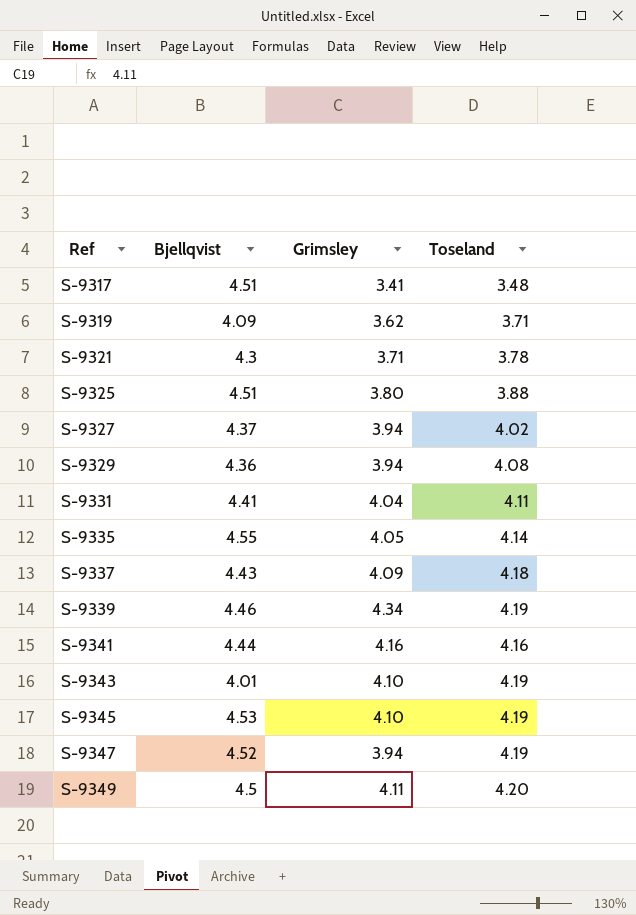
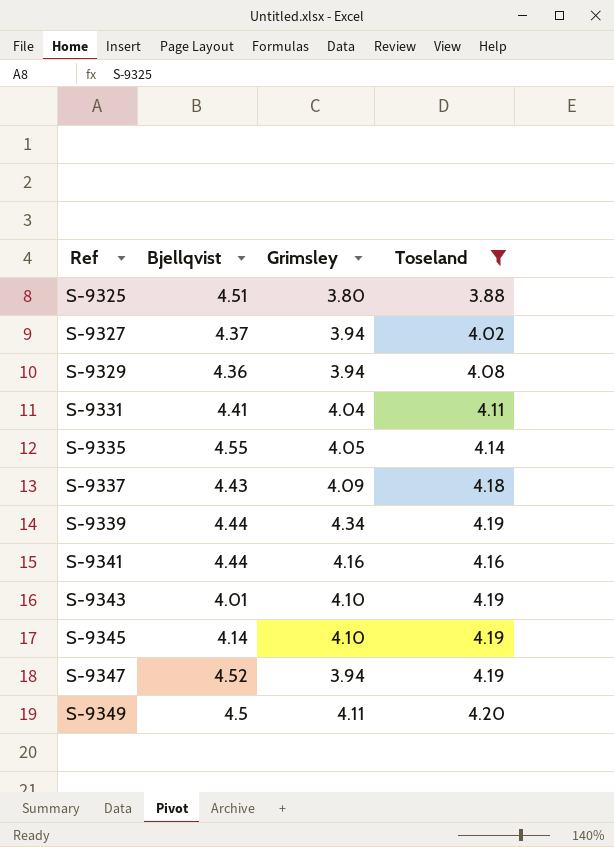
filter: none -> Toseland >= 3.88
S-9339 | Bjellqvist: 4.46 -> 4.44
S-9345 | Bjellqvist: 4.53 -> 4.14

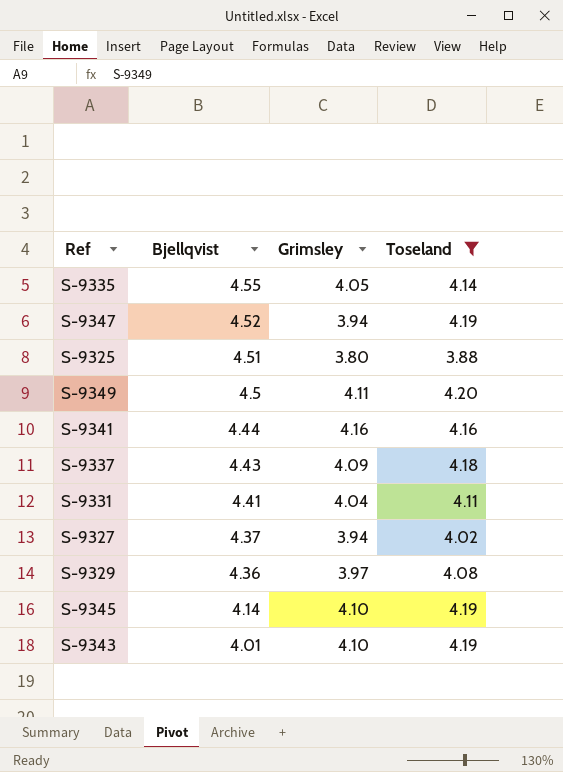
row order: Ref ascending -> Bjellqvist descending
row S-9339: 4.44 | 4.34 | 4.19 -> none
S-9329 | Grimsley: 3.94 -> 3.97

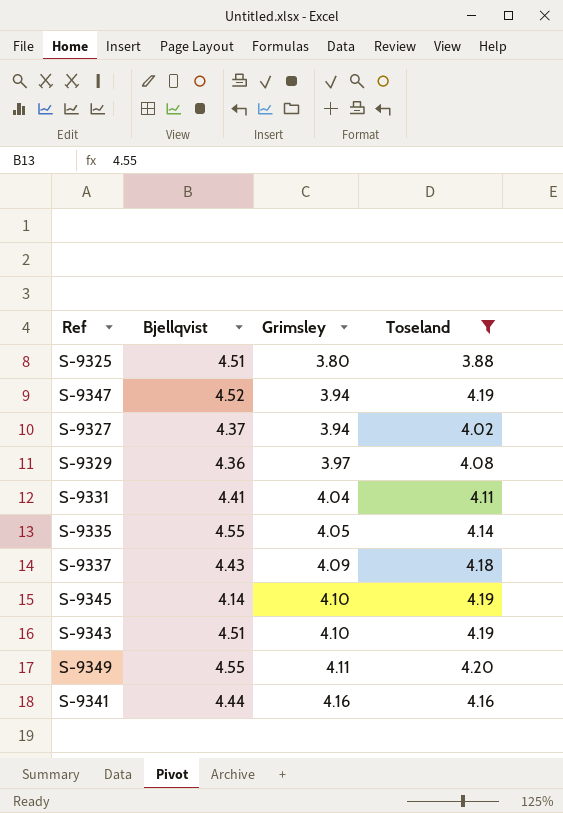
row order: Bjellqvist descending -> Grimsley ascending
S-9343 | Bjellqvist: 4.01 -> 4.51
S-9349 | Bjellqvist: 4.5 -> 4.55

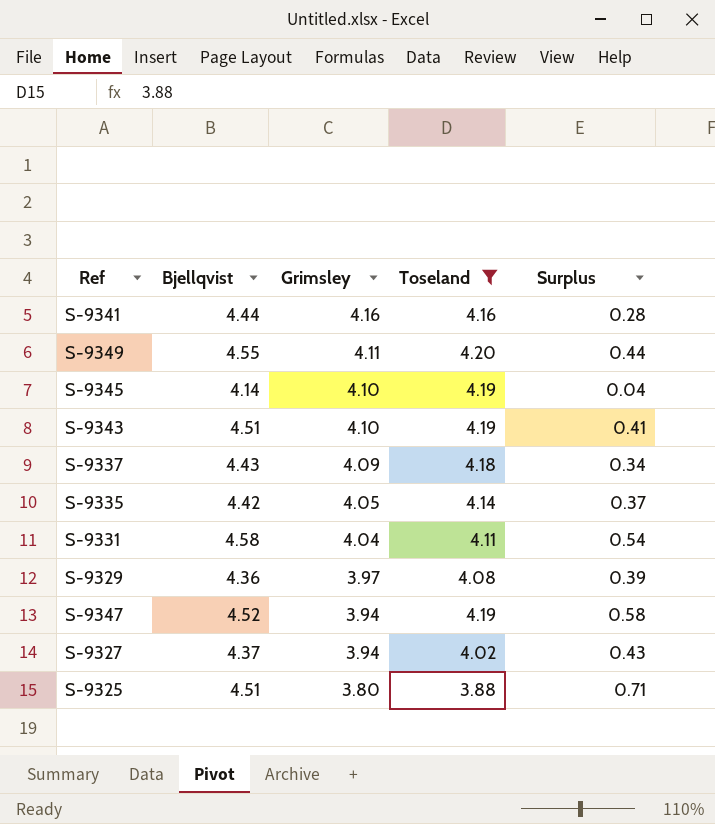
row order: Grimsley ascending -> Grimsley descending
column Surplus | formula: none -> [Bjellqvist] - [Grimsley]
S-9335 | Bjellqvist: 4.55 -> 4.42
S-9331 | Bjellqvist: 4.41 -> 4.58

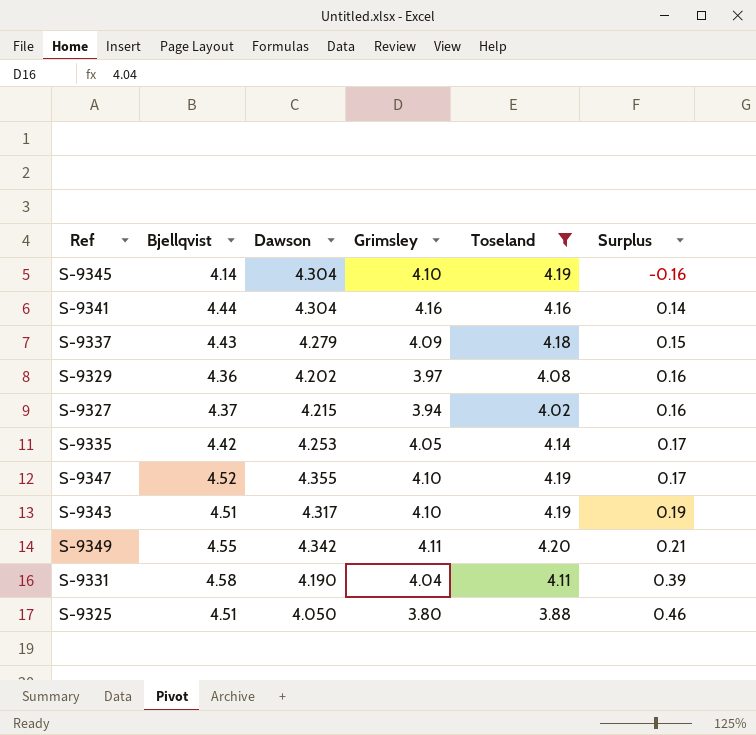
row order: Grimsley descending -> Surplus ascending
column Dawson | position: none -> 3
column Surplus | formula: [Bjellqvist] - [Grimsley] -> [Bjellqvist] - [Dawson]
S-9347 | Grimsley: 3.94 -> 4.10

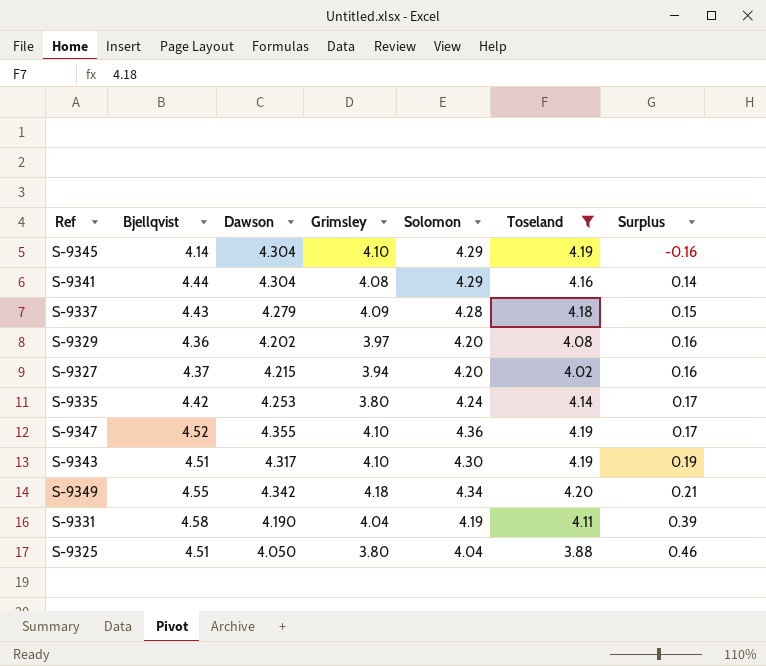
column Solomon | position: none -> 5
S-9341 | Grimsley: 4.16 -> 4.08
S-9335 | Grimsley: 4.05 -> 3.80
S-9349 | Grimsley: 4.11 -> 4.18

